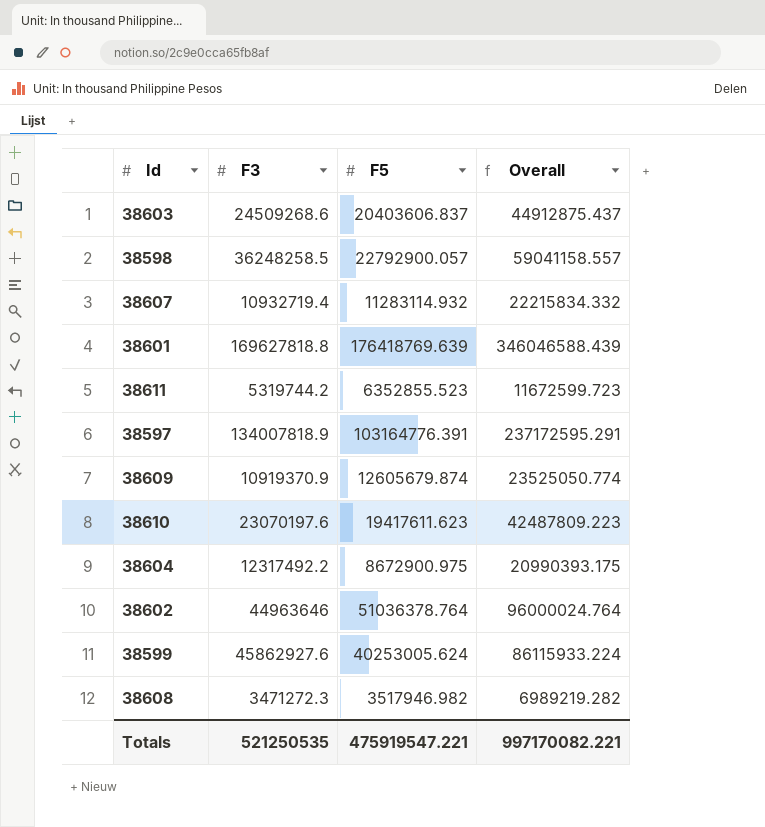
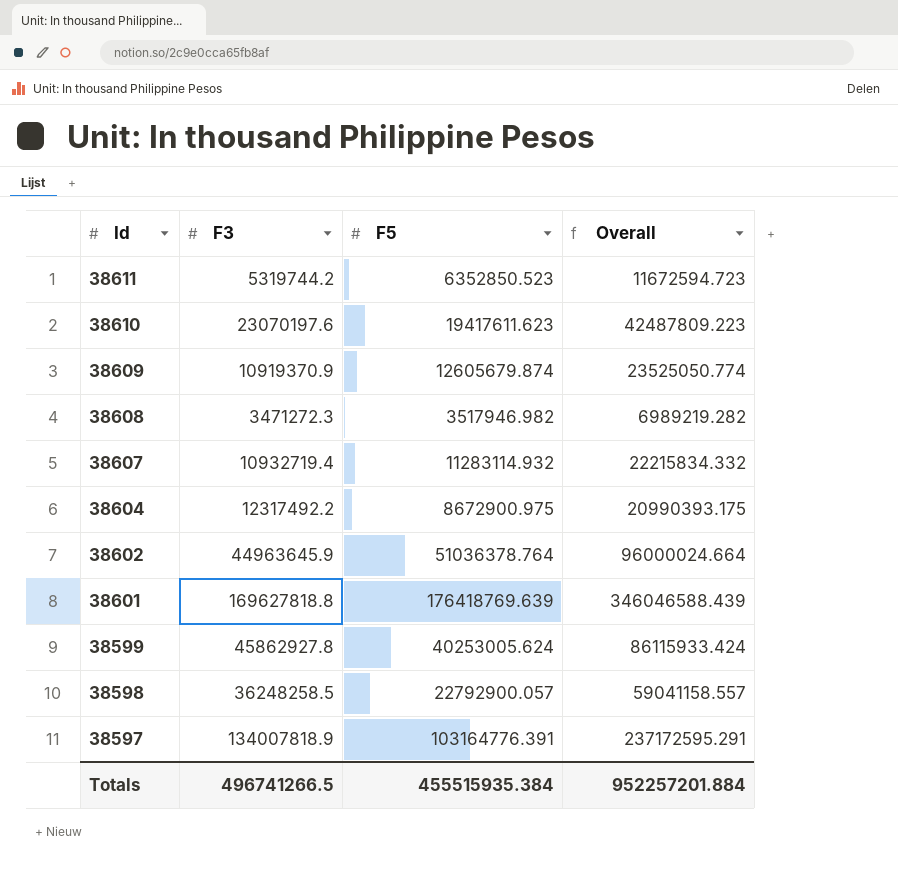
row order: none -> Id descending
row 38603: 24509268.6 | 20403606.837 | 44912875.437 -> none
38611 | F5: 6352855.523 -> 6352850.523
38611 | Overall: 11672599.723 -> 11672594.723
38602 | F3: 44963646 -> 44963645.9
38602 | Overall: 96000024.764 -> 96000024.664
38599 | F3: 45862927.6 -> 45862927.8
38599 | Overall: 86115933.224 -> 86115933.424
Totals | F3: 521250535 -> 496741266.5
Totals | F5: 475919547.221 -> 455515935.384
Totals | Overall: 997170082.221 -> 952257201.884

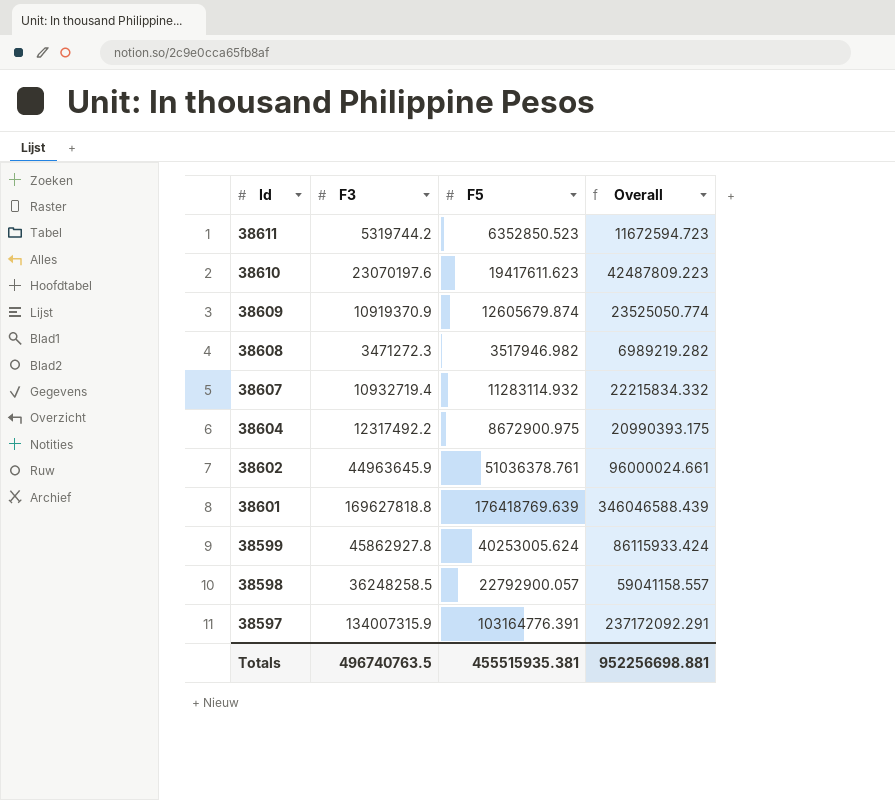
38602 | F5: 51036378.764 -> 51036378.761
38602 | Overall: 96000024.664 -> 96000024.661
38597 | F3: 134007818.9 -> 134007315.9
38597 | Overall: 237172595.291 -> 237172092.291
Totals | F3: 496741266.5 -> 496740763.5
Totals | F5: 455515935.384 -> 455515935.381
Totals | Overall: 952257201.884 -> 952256698.881

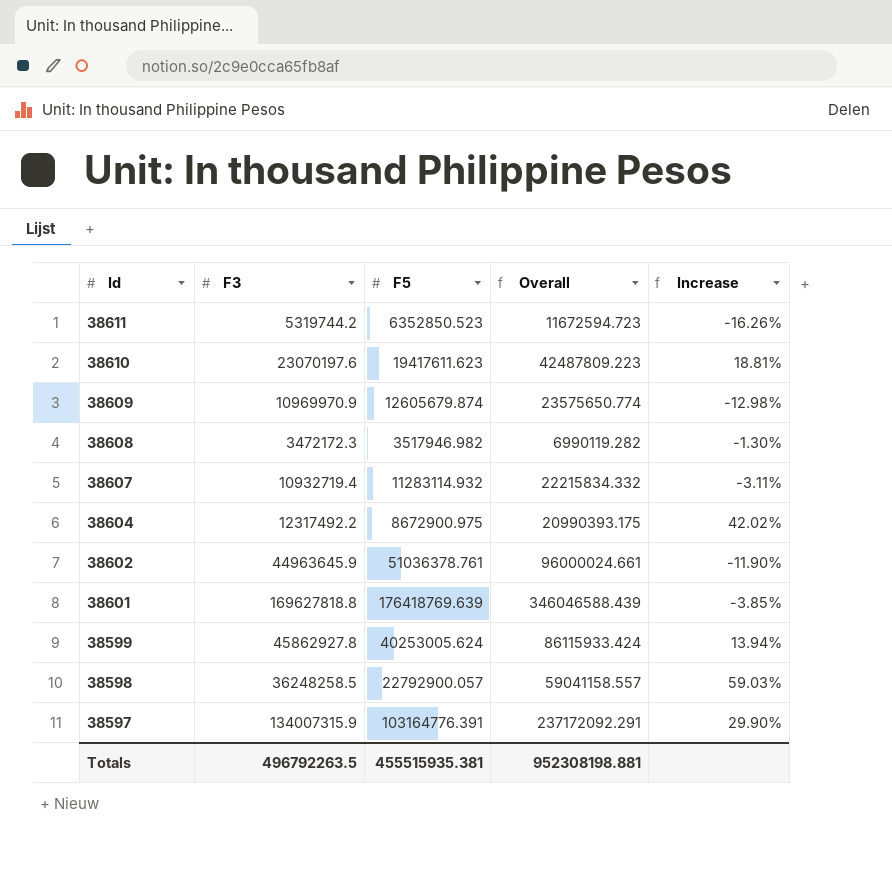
column Increase | formula: none -> ([F3] - [F5]) / [F5]
38609 | F3: 10919370.9 -> 10969970.9
38609 | Overall: 23525050.774 -> 23575650.774
38608 | F3: 3471272.3 -> 3472172.3
38608 | Overall: 6989219.282 -> 6990119.282
Totals | F3: 496740763.5 -> 496792263.5
Totals | Overall: 952256698.881 -> 952308198.881

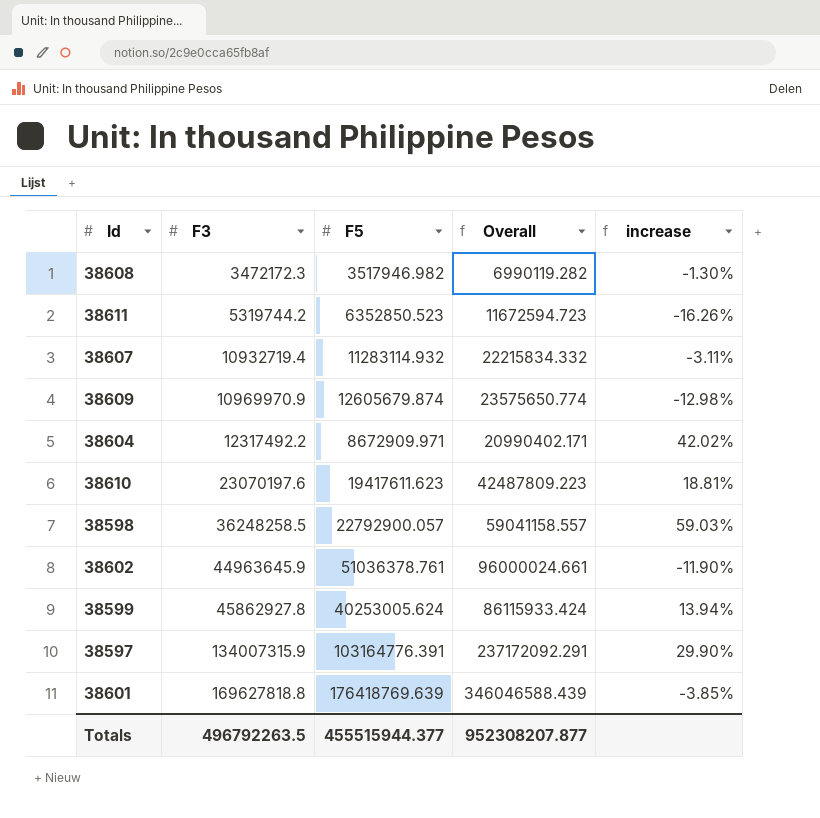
row order: Id descending -> F3 ascending
column name: Increase -> increase
38604 | F5: 8672900.975 -> 8672909.971
38604 | Overall: 20990393.175 -> 20990402.171
Totals | F5: 455515935.381 -> 455515944.377
Totals | Overall: 952308198.881 -> 952308207.877

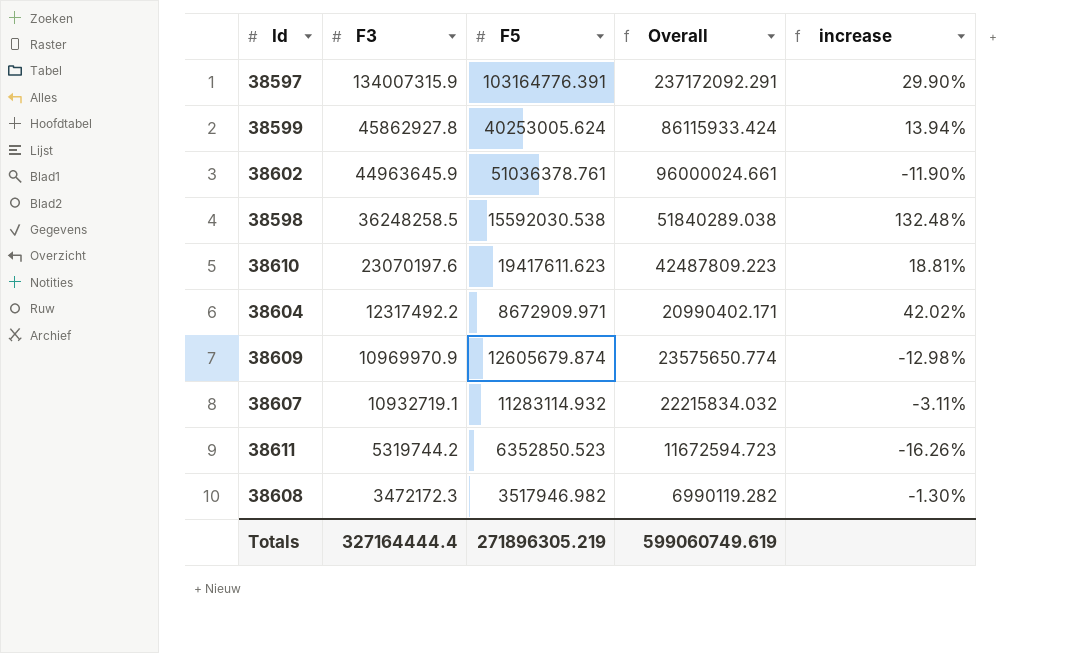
row order: F3 ascending -> F3 descending
row 38601: 169627818.8 | 176418769.639 | 346046588.439 | -3.85% -> none
38598 | F5: 22792900.057 -> 15592030.538
38598 | Overall: 59041158.557 -> 51840289.038
38598 | increase: 59.03% -> 132.48%
38607 | F3: 10932719.4 -> 10932719.1
38607 | Overall: 22215834.332 -> 22215834.032
Totals | F3: 496792263.5 -> 327164444.4
Totals | F5: 455515944.377 -> 271896305.219
Totals | Overall: 952308207.877 -> 599060749.619

